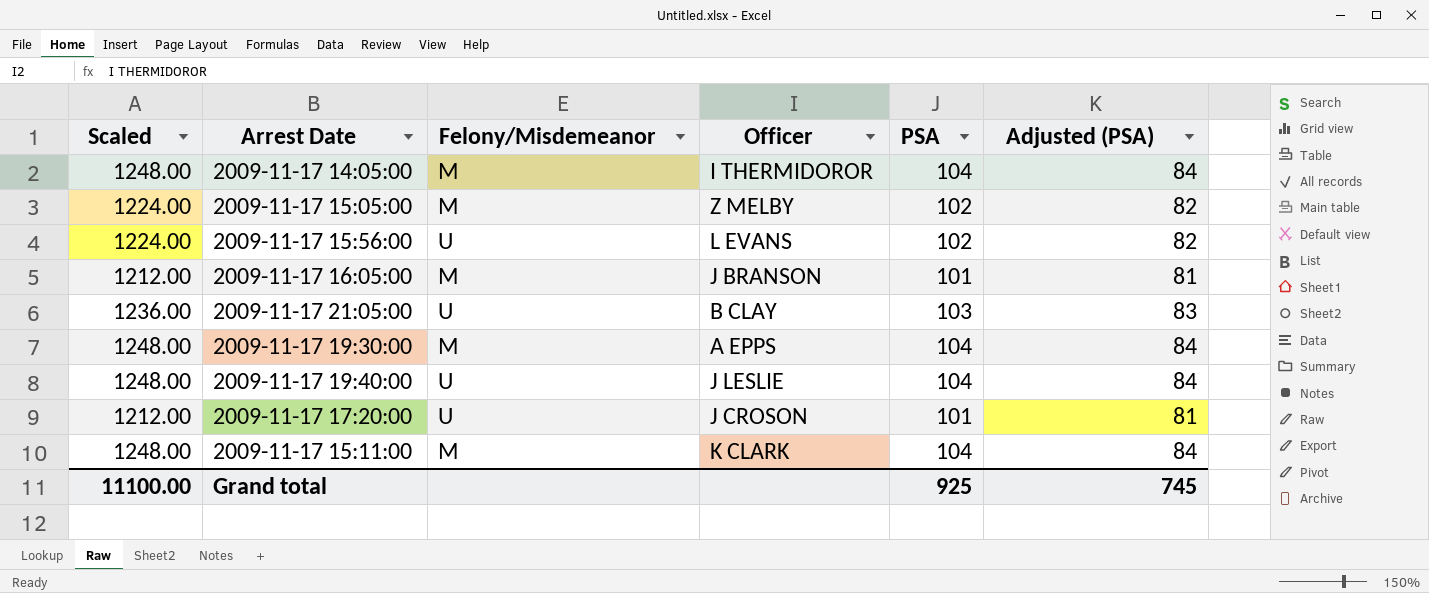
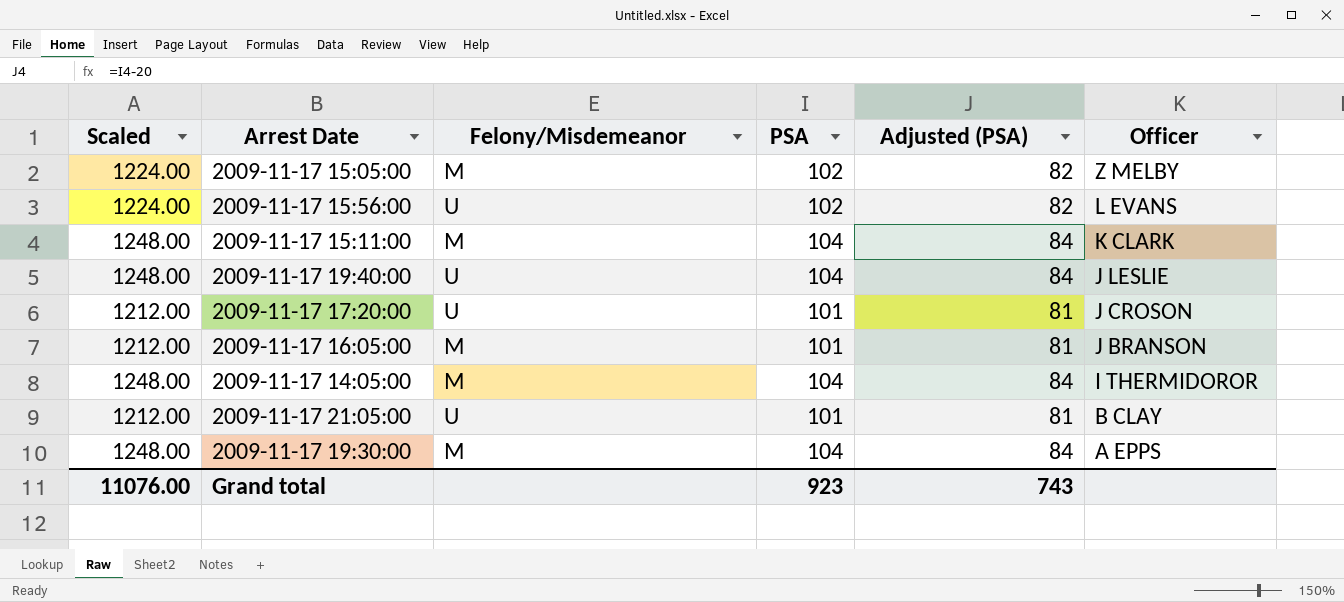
row order: none -> Officer descending
column Officer | position: 4 -> 6
2009-11-17 21:05:00 | Scaled: 1236.00 -> 1212.00
2009-11-17 21:05:00 | PSA: 103 -> 101
2009-11-17 21:05:00 | Adjusted (PSA): 83 -> 81
Grand total | Scaled: 11100.00 -> 11076.00
Grand total | PSA: 925 -> 923
Grand total | Adjusted (PSA): 745 -> 743

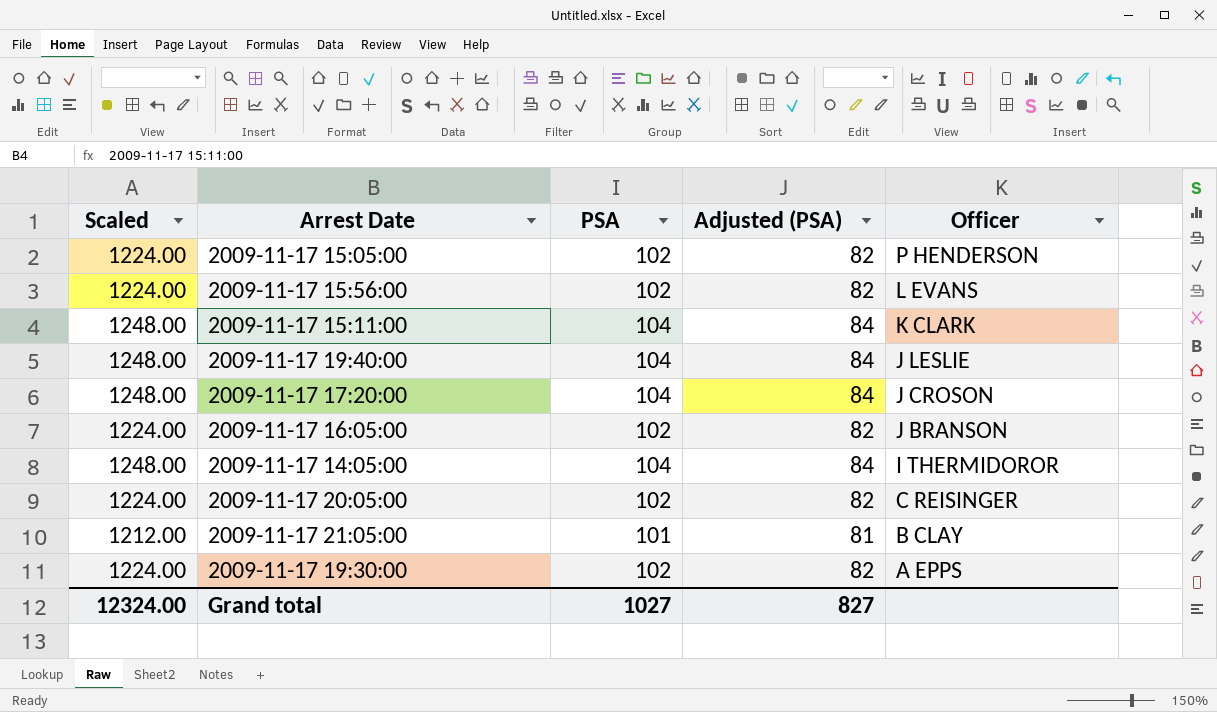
column Felony/Misdemeanor | position: 3 -> none
2009-11-17 15:05:00 | Officer: Z MELBY -> P HENDERSON
2009-11-17 17:20:00 | Scaled: 1212.00 -> 1248.00
2009-11-17 17:20:00 | PSA: 101 -> 104
2009-11-17 17:20:00 | Adjusted (PSA): 81 -> 84
2009-11-17 16:05:00 | Scaled: 1212.00 -> 1224.00
2009-11-17 16:05:00 | PSA: 101 -> 102
2009-11-17 16:05:00 | Adjusted (PSA): 81 -> 82
row 2009-11-17 20:05:00: none -> 1224.00 | 102 | 82 | C REISINGER
2009-11-17 19:30:00 | Scaled: 1248.00 -> 1224.00
2009-11-17 19:30:00 | PSA: 104 -> 102
2009-11-17 19:30:00 | Adjusted (PSA): 84 -> 82
Grand total | Scaled: 11076.00 -> 12324.00
Grand total | PSA: 923 -> 1027
Grand total | Adjusted (PSA): 743 -> 827

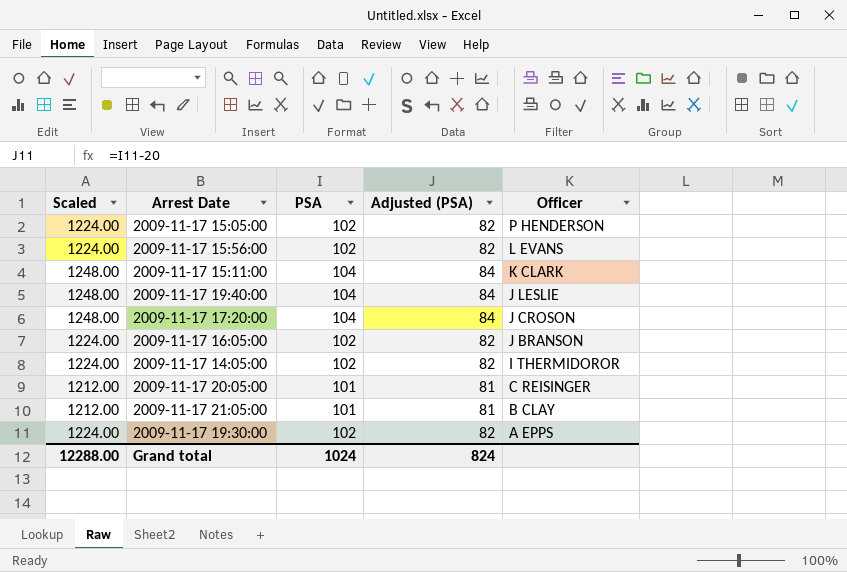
2009-11-17 14:05:00 | Scaled: 1248.00 -> 1224.00
2009-11-17 14:05:00 | PSA: 104 -> 102
2009-11-17 14:05:00 | Adjusted (PSA): 84 -> 82
2009-11-17 20:05:00 | Scaled: 1224.00 -> 1212.00
2009-11-17 20:05:00 | PSA: 102 -> 101
2009-11-17 20:05:00 | Adjusted (PSA): 82 -> 81
Grand total | Scaled: 12324.00 -> 12288.00
Grand total | PSA: 1027 -> 1024
Grand total | Adjusted (PSA): 827 -> 824

